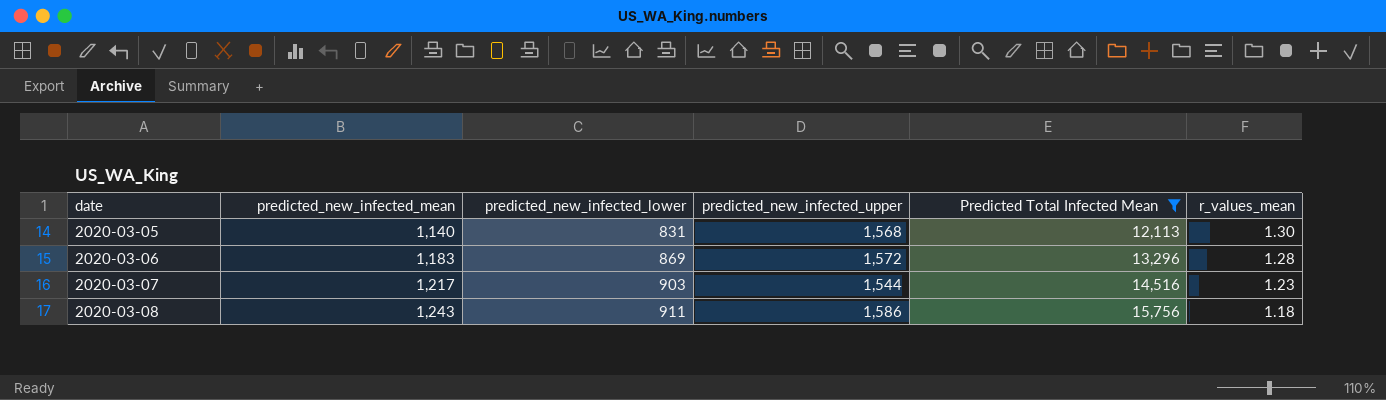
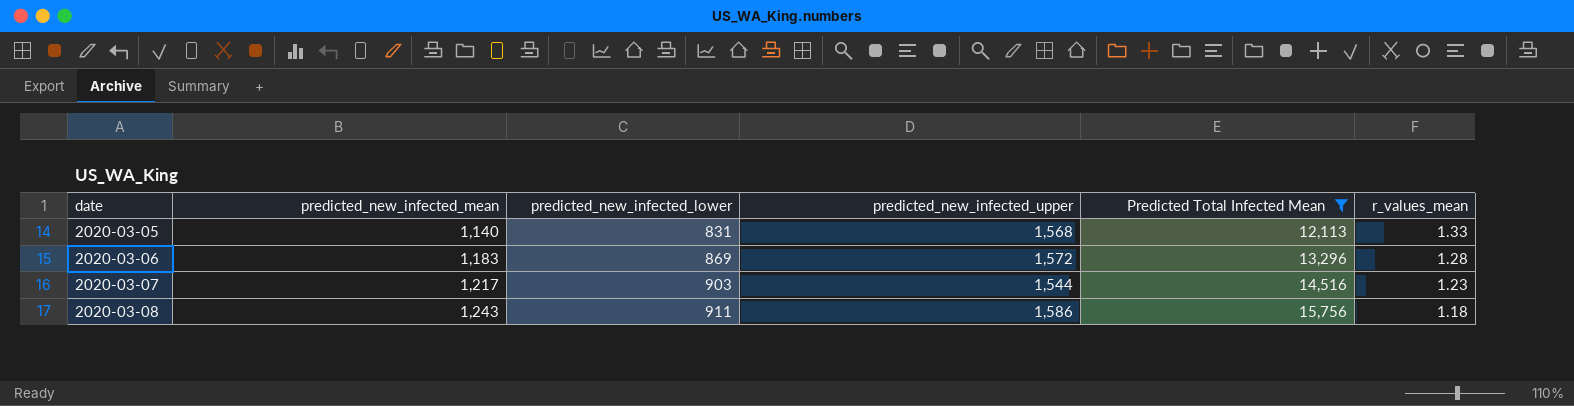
2020-03-05 | r_values_mean: 1.30 -> 1.33

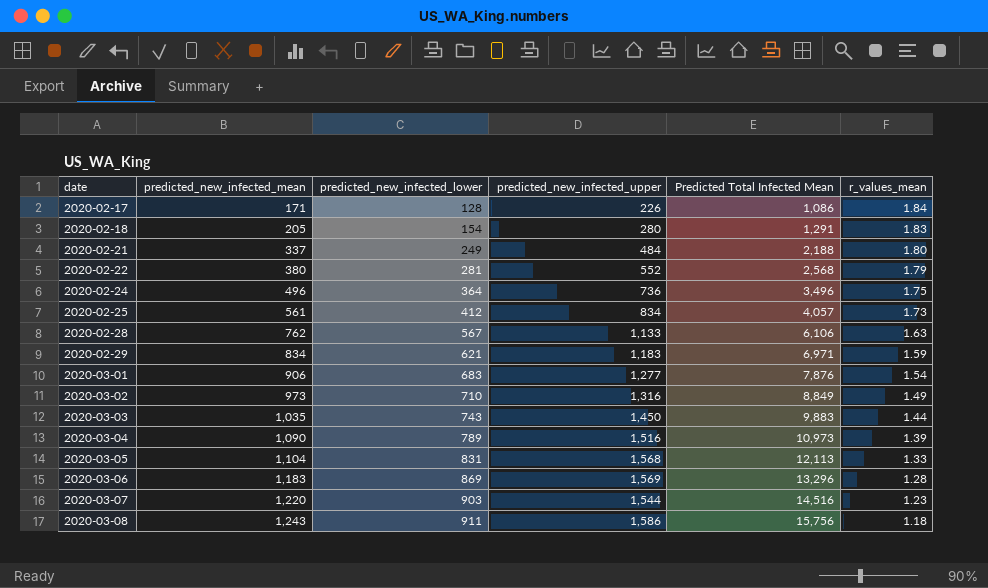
filter: Predicted Total Infected Mean >= 12,113 -> none
2020-03-05 | predicted_new_infected_mean: 1,140 -> 1,104
2020-03-06 | predicted_new_infected_upper: 1,572 -> 1,569
2020-03-07 | predicted_new_infected_mean: 1,217 -> 1,220

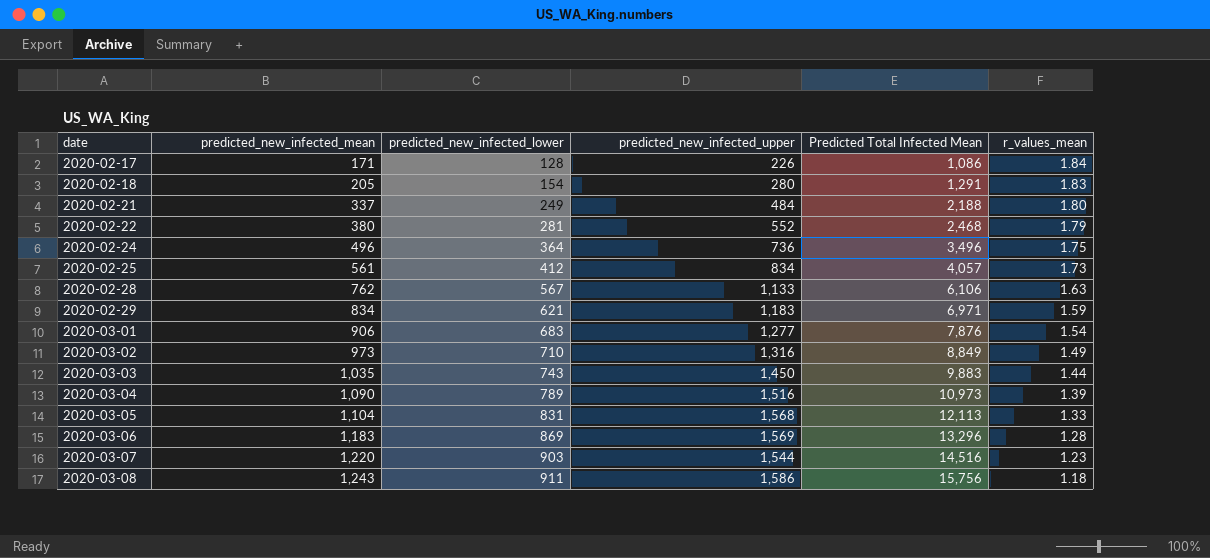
2020-02-22 | Predicted Total Infected Mean: 2,568 -> 2,468

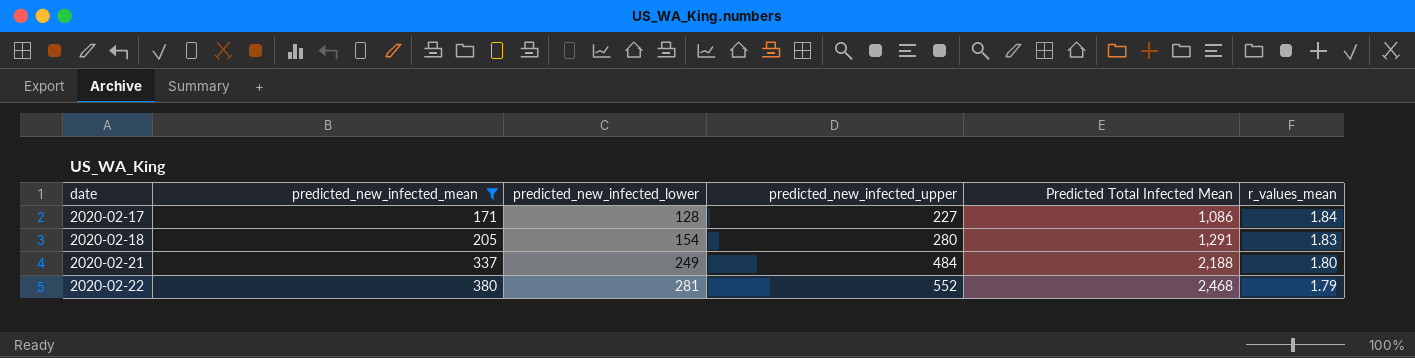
filter: none -> predicted_new_infected_mean <= 380
2020-02-17 | predicted_new_infected_upper: 226 -> 227

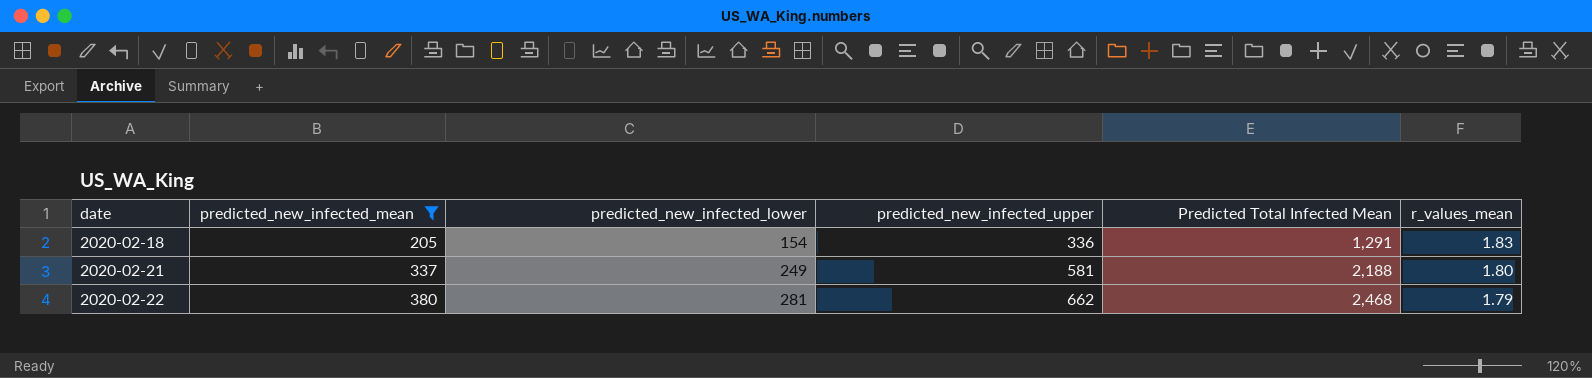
row 2020-02-17: 171 | 128 | 227 | 1,086 | 1.84 -> none
2020-02-18 | predicted_new_infected_upper: 280 -> 336
2020-02-21 | predicted_new_infected_upper: 484 -> 581
2020-02-22 | predicted_new_infected_upper: 552 -> 662

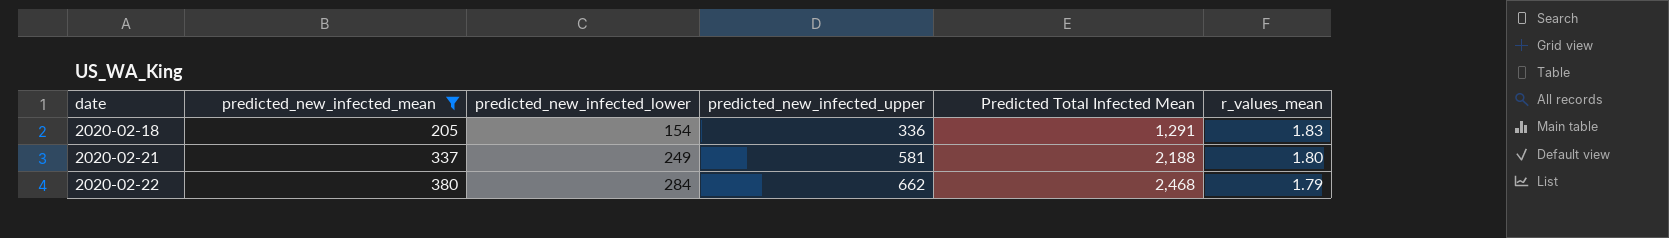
2020-02-22 | predicted_new_infected_lower: 281 -> 284

